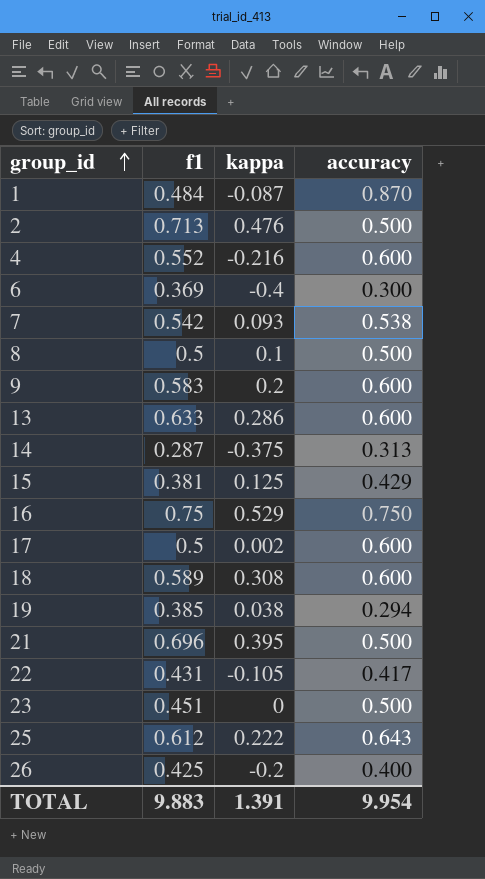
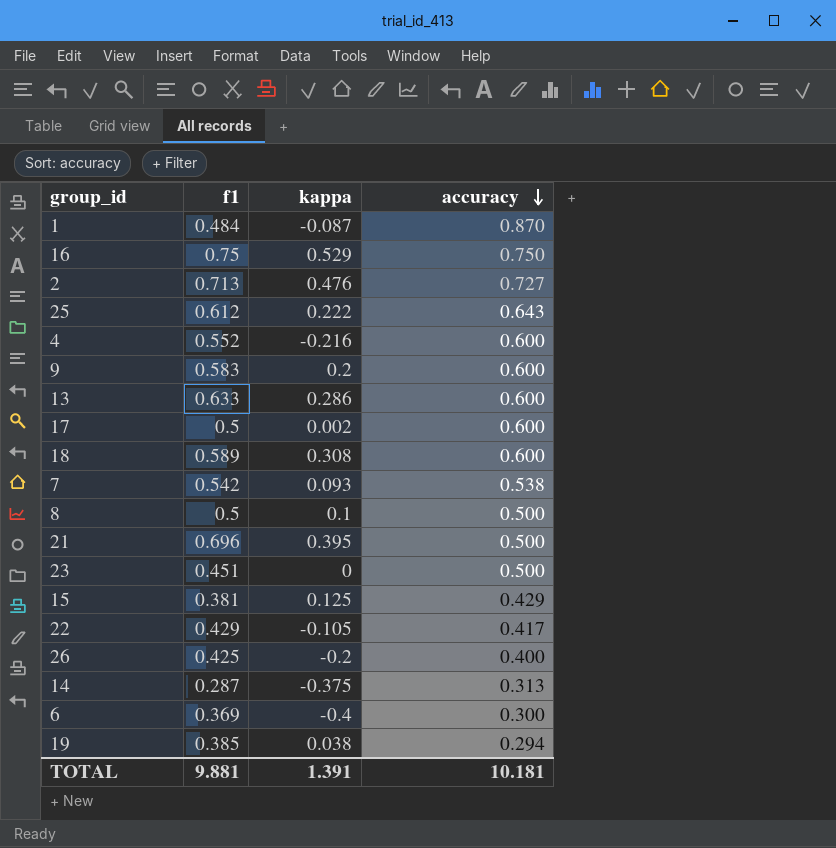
row order: group_id ascending -> accuracy descending
2 | accuracy: 0.500 -> 0.727
22 | f1: 0.431 -> 0.429
TOTAL | f1: 9.883 -> 9.881
TOTAL | accuracy: 9.954 -> 10.181

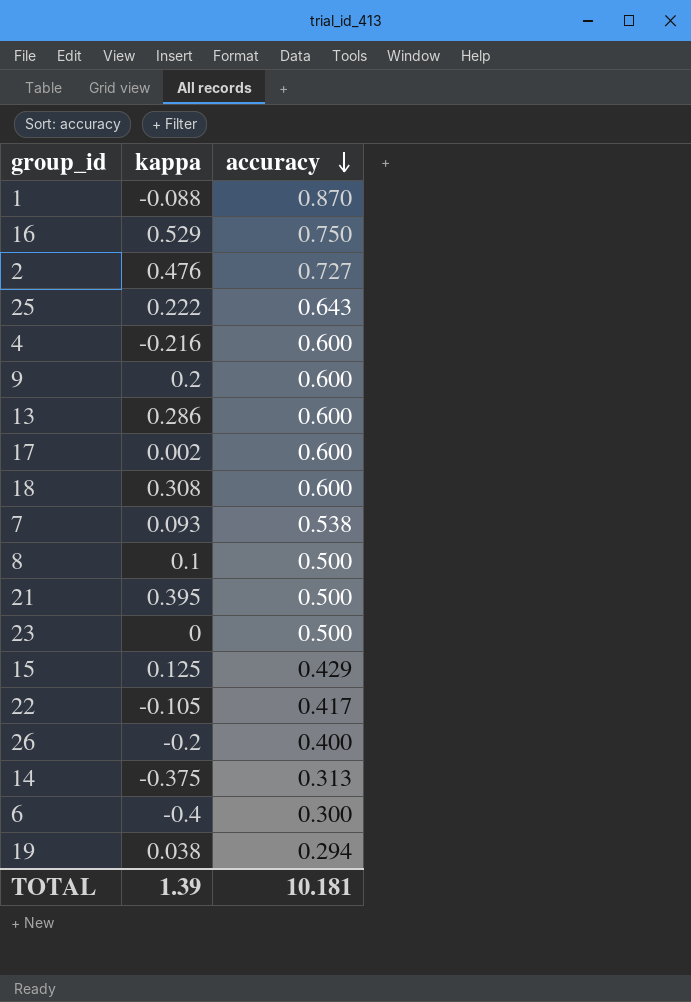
column f1 | position: 2 -> none
1 | kappa: -0.087 -> -0.088
TOTAL | kappa: 1.391 -> 1.39

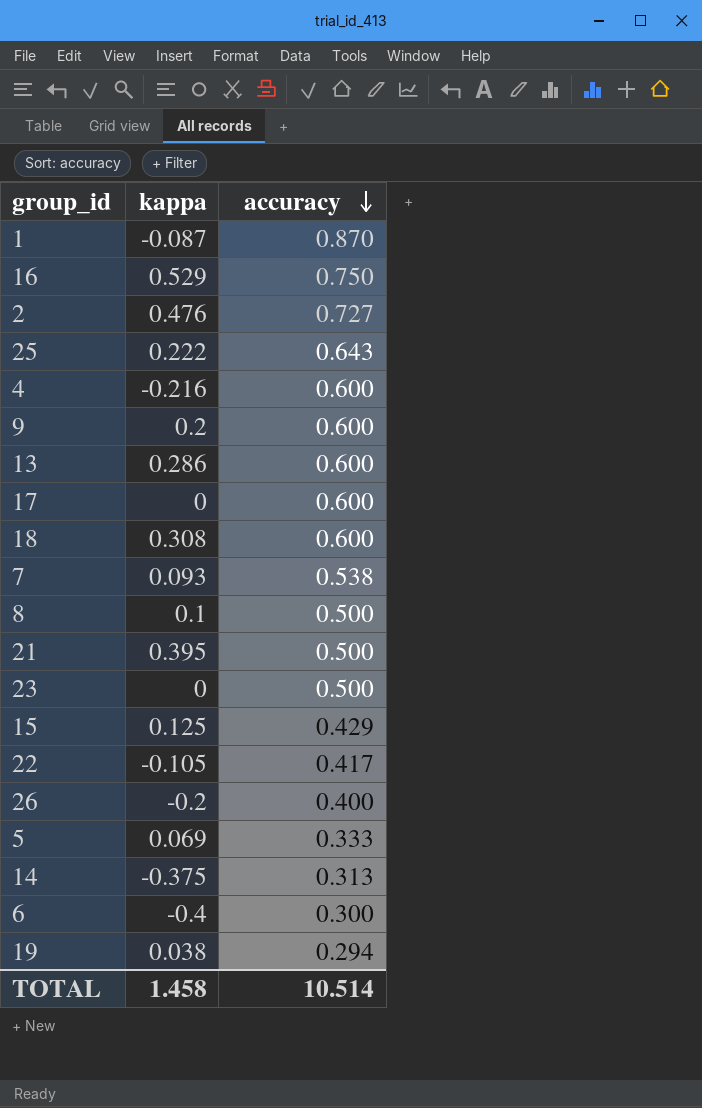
1 | kappa: -0.088 -> -0.087
17 | kappa: 0.002 -> 0
row 5: none -> 0.069 | 0.333
TOTAL | kappa: 1.39 -> 1.458
TOTAL | accuracy: 10.181 -> 10.514

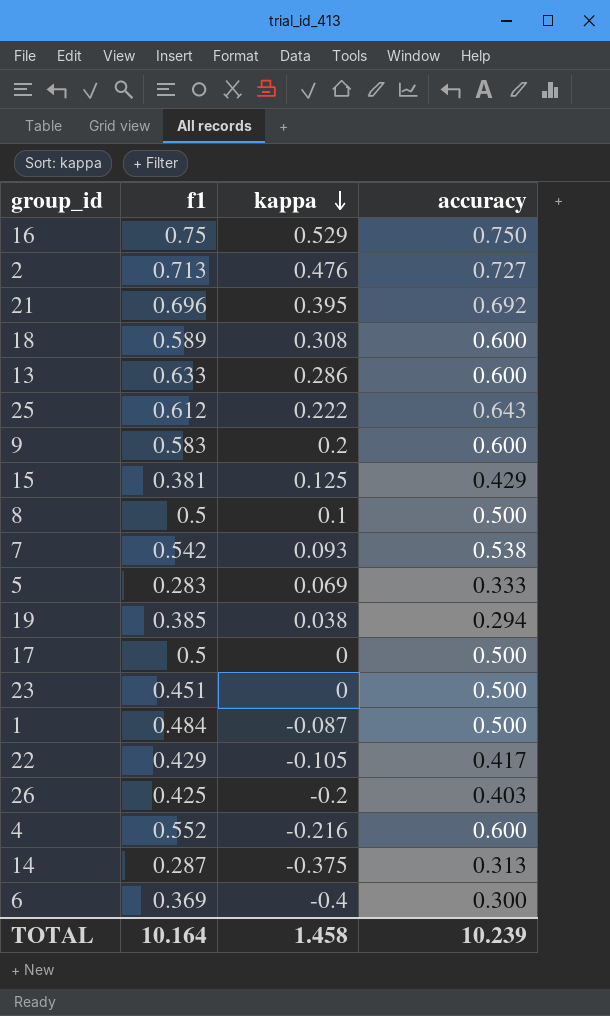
row order: accuracy descending -> kappa descending
column f1 | position: none -> 2
21 | accuracy: 0.500 -> 0.692
17 | accuracy: 0.600 -> 0.500
1 | accuracy: 0.870 -> 0.500
26 | accuracy: 0.400 -> 0.403
TOTAL | accuracy: 10.514 -> 10.239

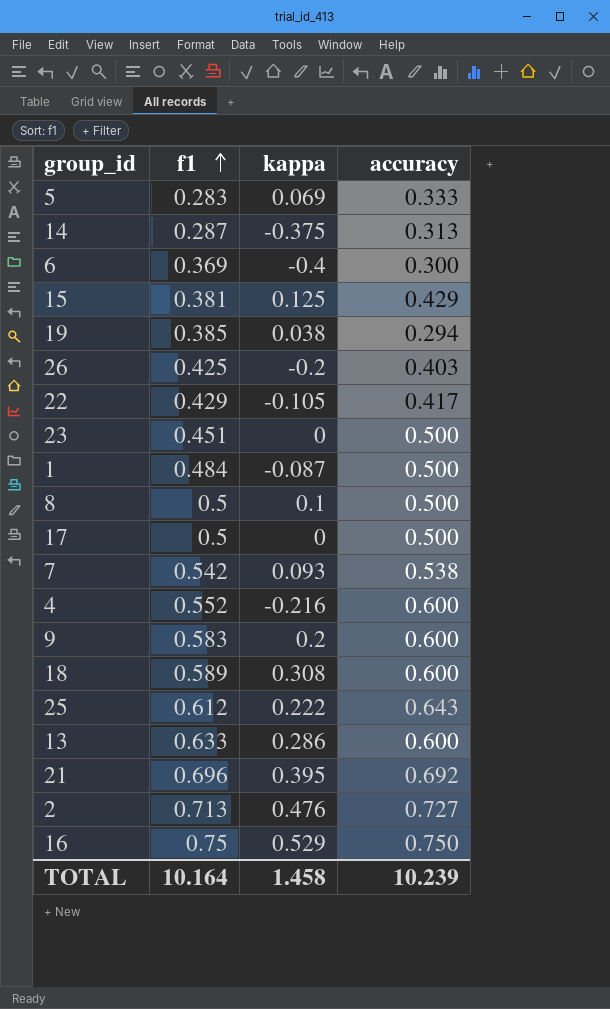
row order: kappa descending -> f1 ascending

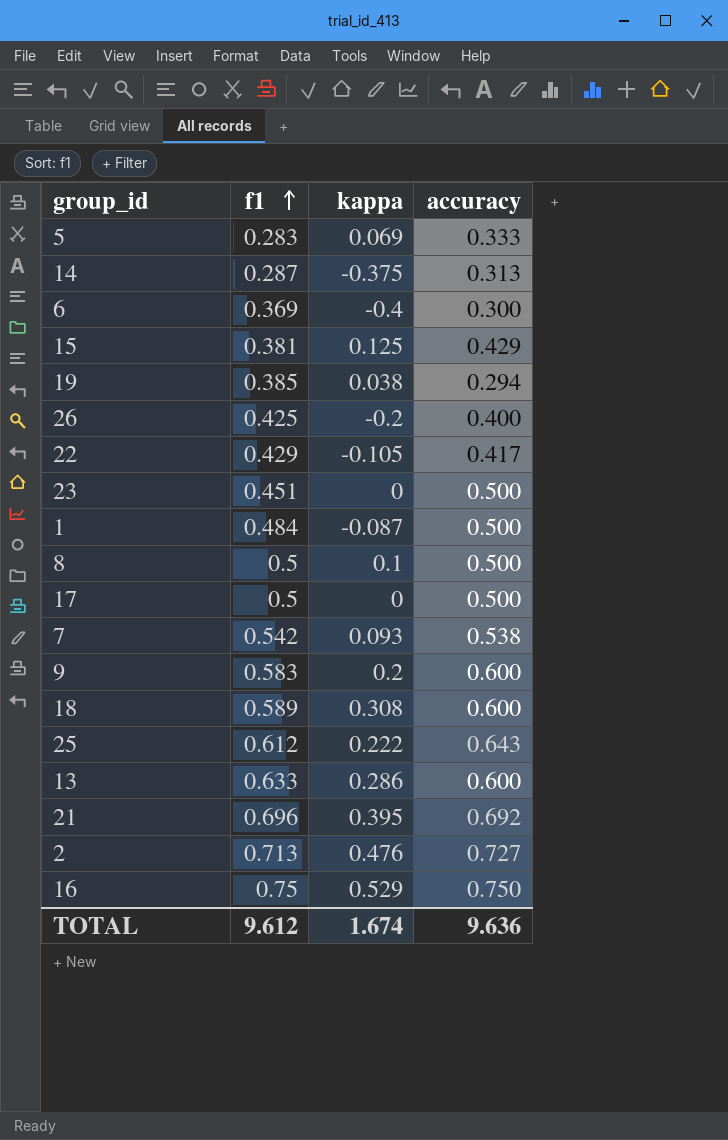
row 4: 0.552 | -0.216 | 0.600 -> none
26 | accuracy: 0.403 -> 0.400
TOTAL | f1: 10.164 -> 9.612
TOTAL | kappa: 1.458 -> 1.674
TOTAL | accuracy: 10.239 -> 9.636

